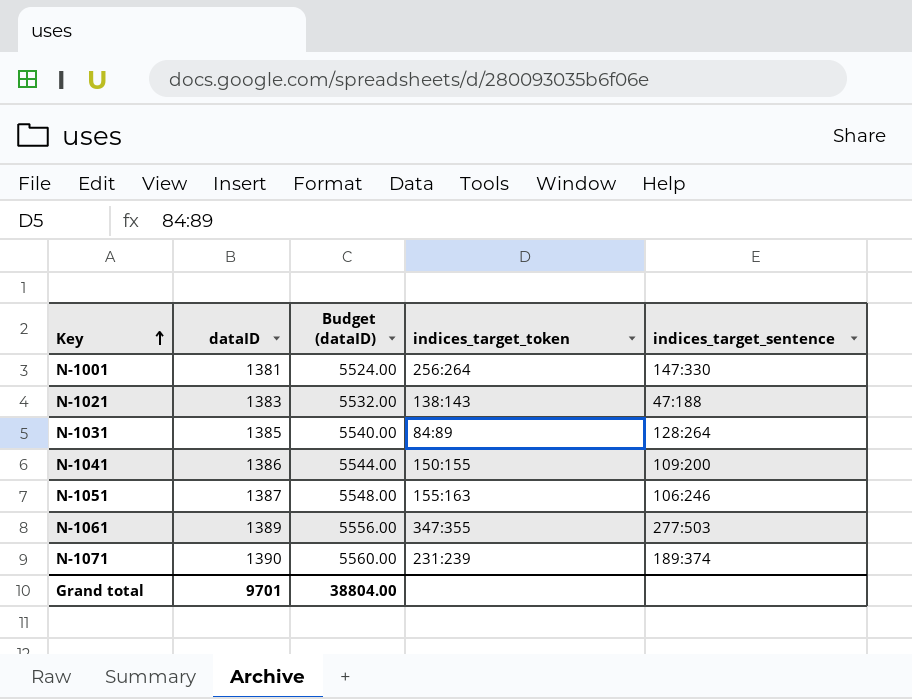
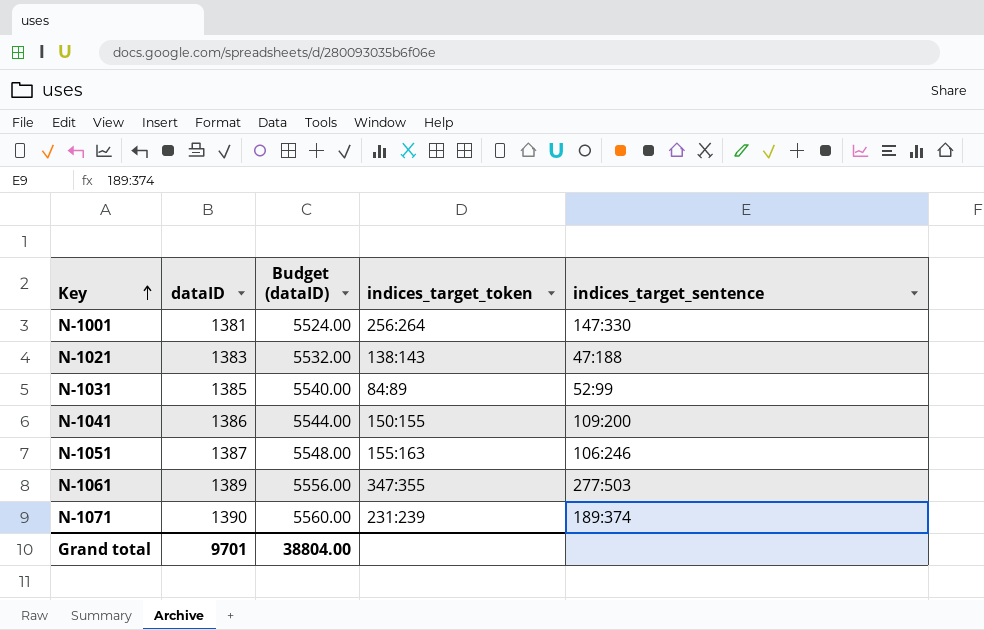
N-1031 | indices_target_sentence: 128:264 -> 52:99

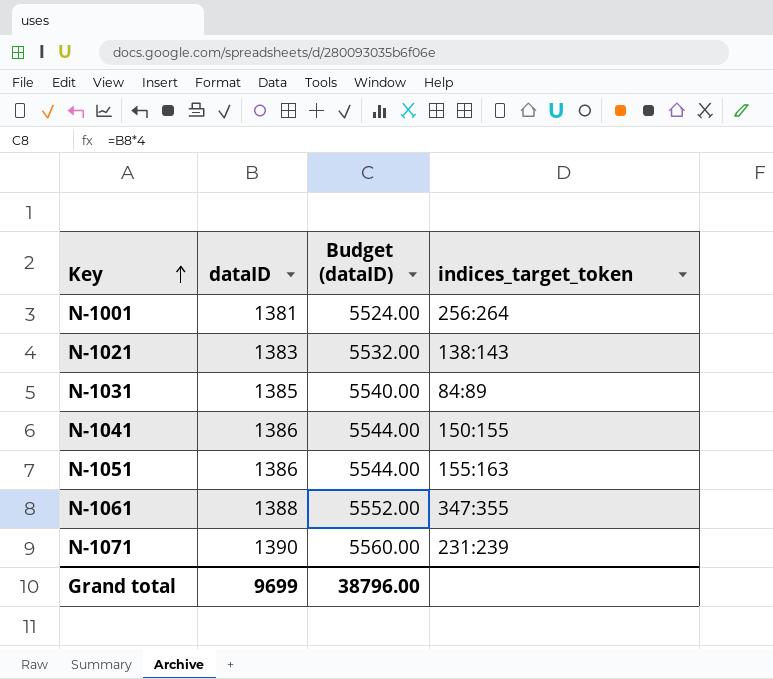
column indices_target_sentence | position: 5 -> none
N-1051 | dataID: 1387 -> 1386
N-1051 | Budget (dataID): 5548.00 -> 5544.00
N-1061 | dataID: 1389 -> 1388
N-1061 | Budget (dataID): 5556.00 -> 5552.00
Grand total | dataID: 9701 -> 9699
Grand total | Budget (dataID): 38804.00 -> 38796.00

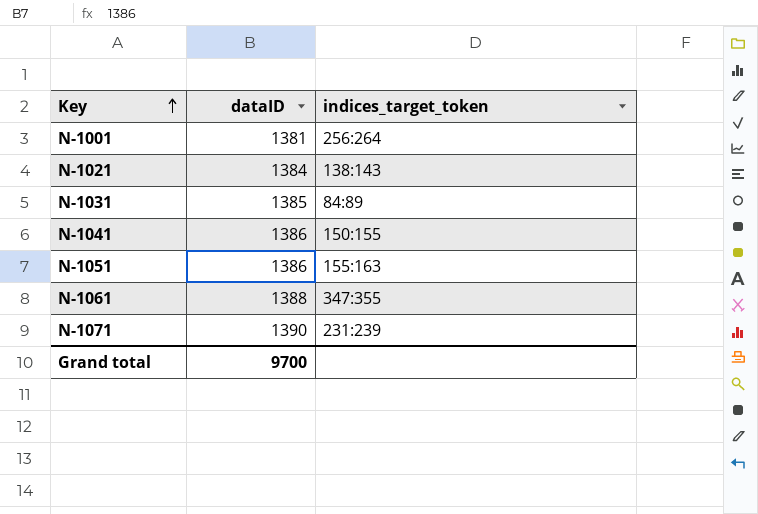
column Budget (dataID) | formula: [dataID] * 4 -> none
N-1021 | dataID: 1383 -> 1384
Grand total | dataID: 9699 -> 9700

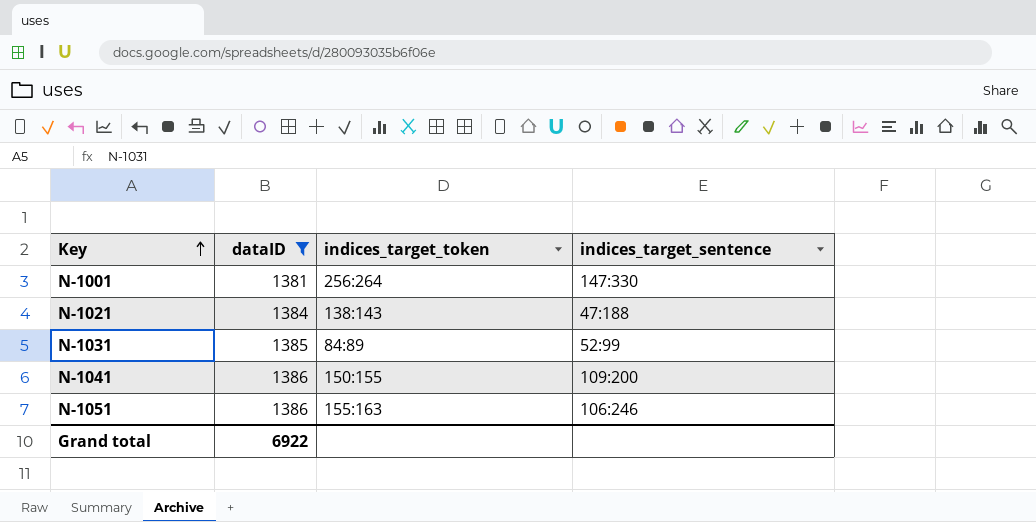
filter: none -> dataID <= 1386
column indices_target_sentence | position: none -> 4
Grand total | dataID: 9700 -> 6922

